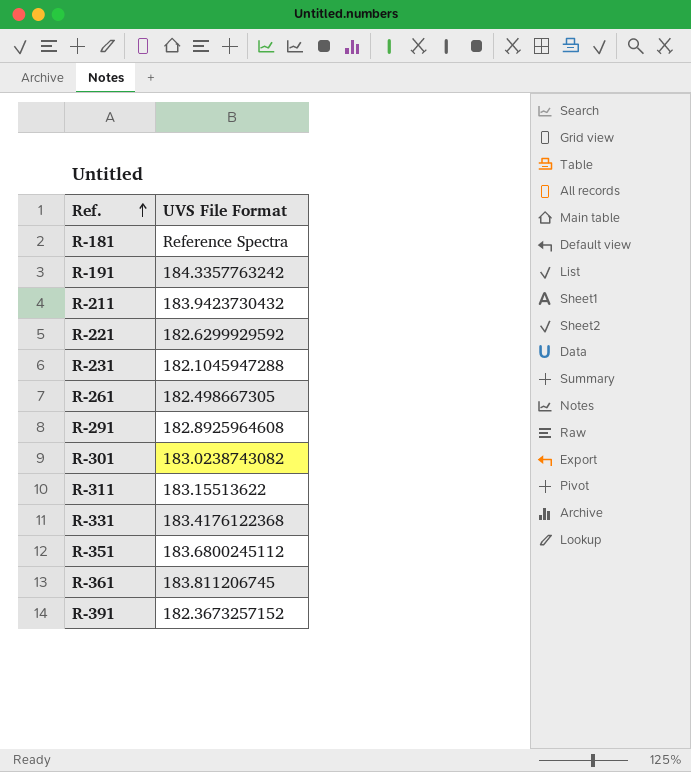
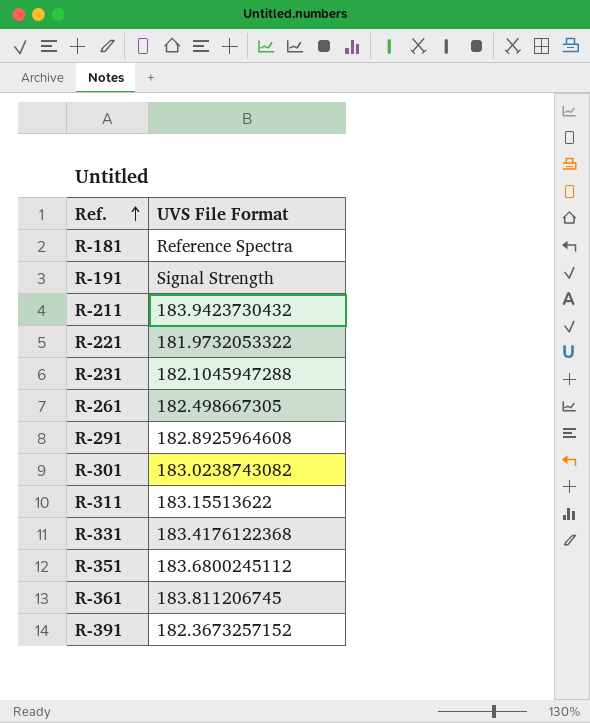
R-191 | UVS File Format: 184.3357763242 -> Signal Strength
R-221 | UVS File Format: 182.6299929592 -> 181.9732053322

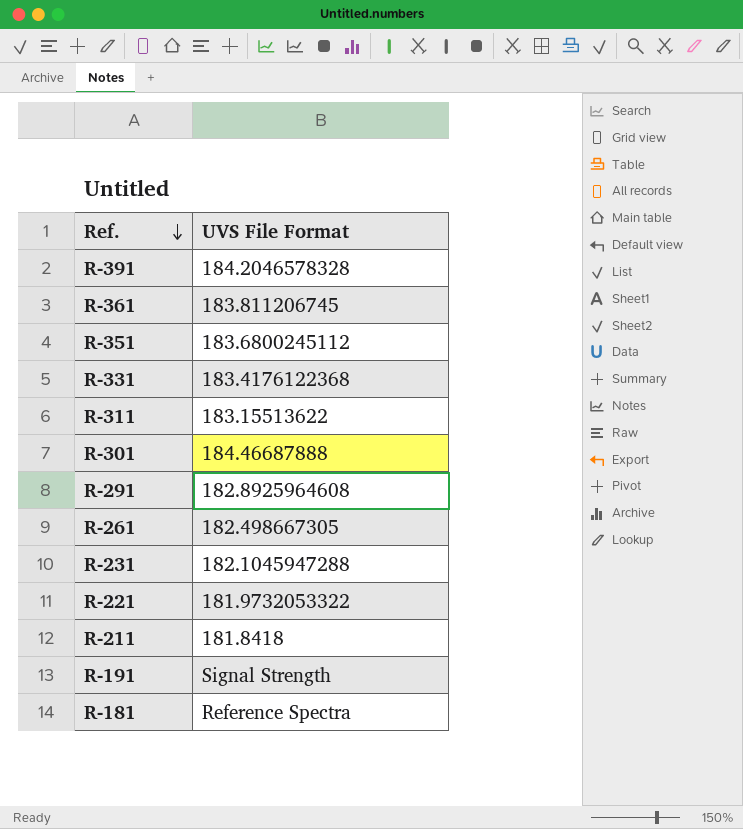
row order: Ref. ascending -> Ref. descending
R-391 | UVS File Format: 182.3673257152 -> 184.2046578328
R-301 | UVS File Format: 183.0238743082 -> 184.46687888
R-211 | UVS File Format: 183.9423730432 -> 181.8418

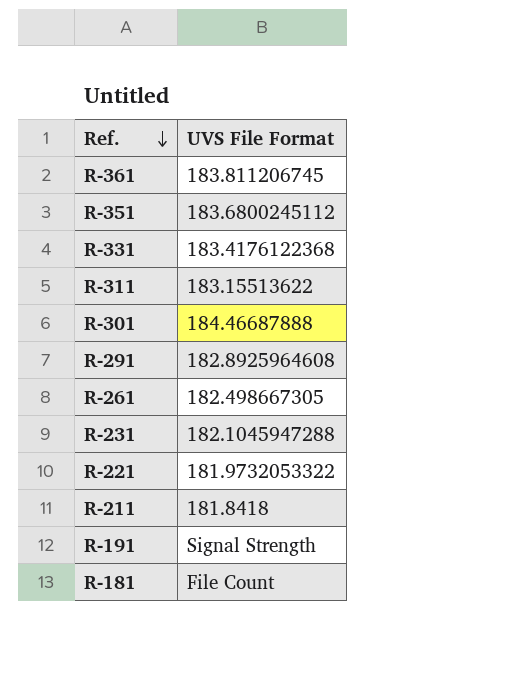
row R-391: 184.2046578328 -> none
R-181 | UVS File Format: Reference Spectra -> File Count

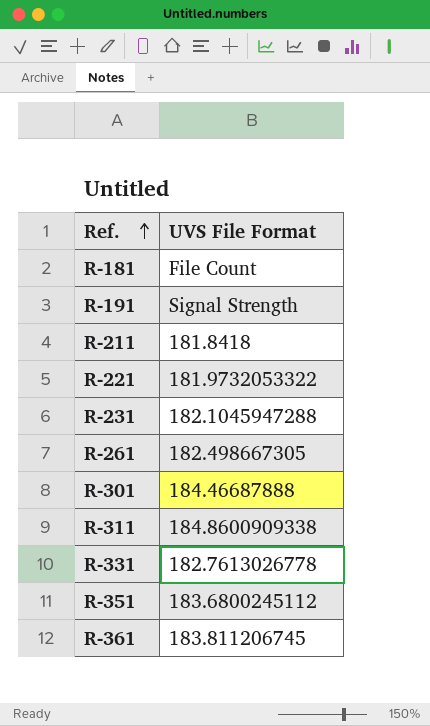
row order: Ref. descending -> Ref. ascending
row R-291: 182.8925964608 -> none
R-311 | UVS File Format: 183.15513622 -> 184.8600909338
R-331 | UVS File Format: 183.4176122368 -> 182.7613026778

